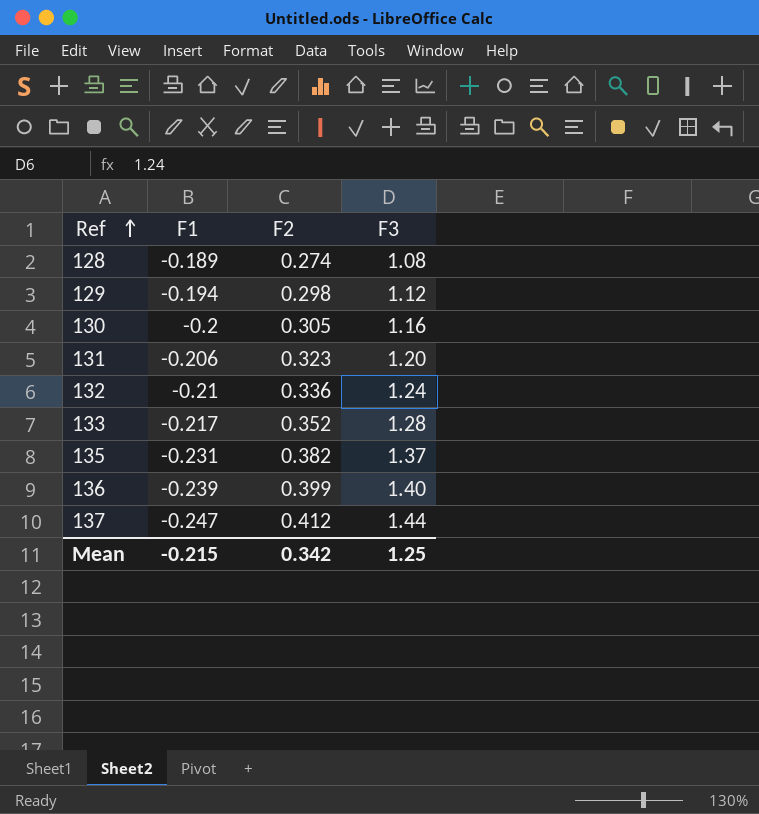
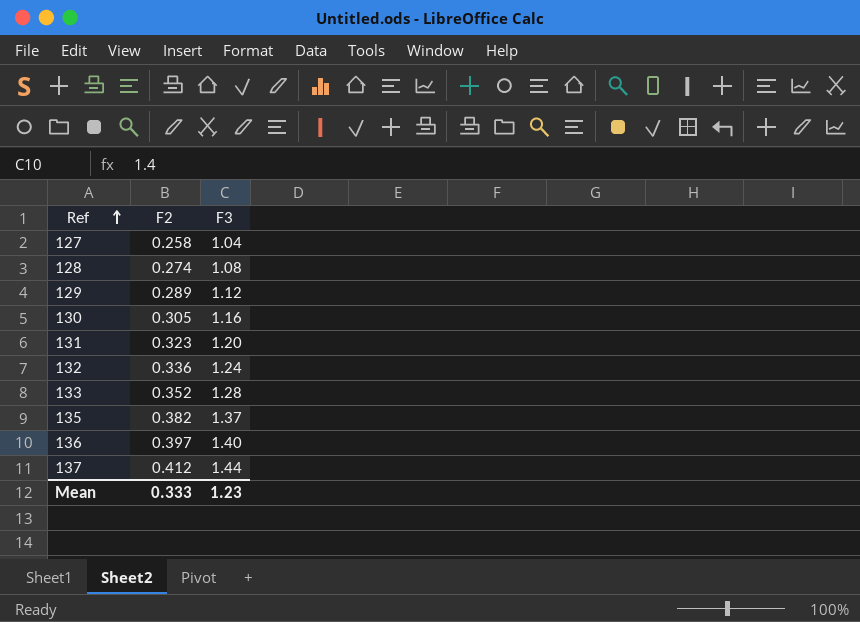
column F1 | position: 2 -> none
row 127: none -> 0.258 | 1.04
129 | F2: 0.298 -> 0.289
136 | F2: 0.399 -> 0.397
Mean | F2: 0.342 -> 0.333
Mean | F3: 1.25 -> 1.23

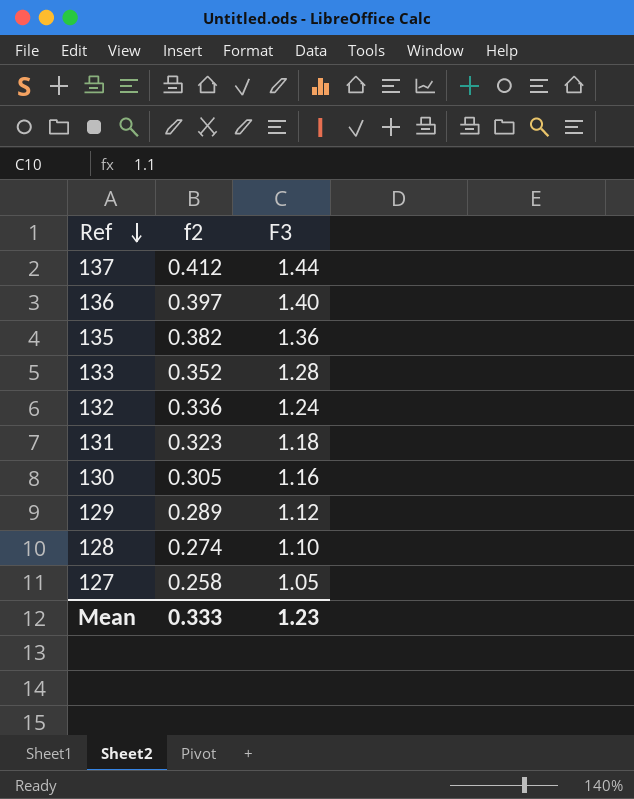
row order: Ref ascending -> Ref descending
column name: F2 -> f2
135 | F3: 1.37 -> 1.36
131 | F3: 1.20 -> 1.18
128 | F3: 1.08 -> 1.10
127 | F3: 1.04 -> 1.05

